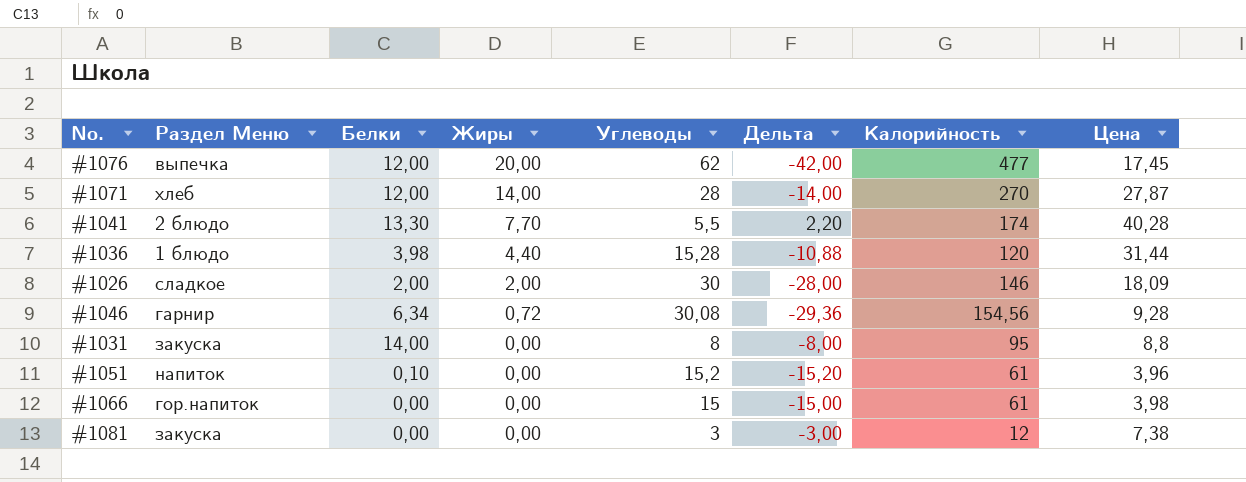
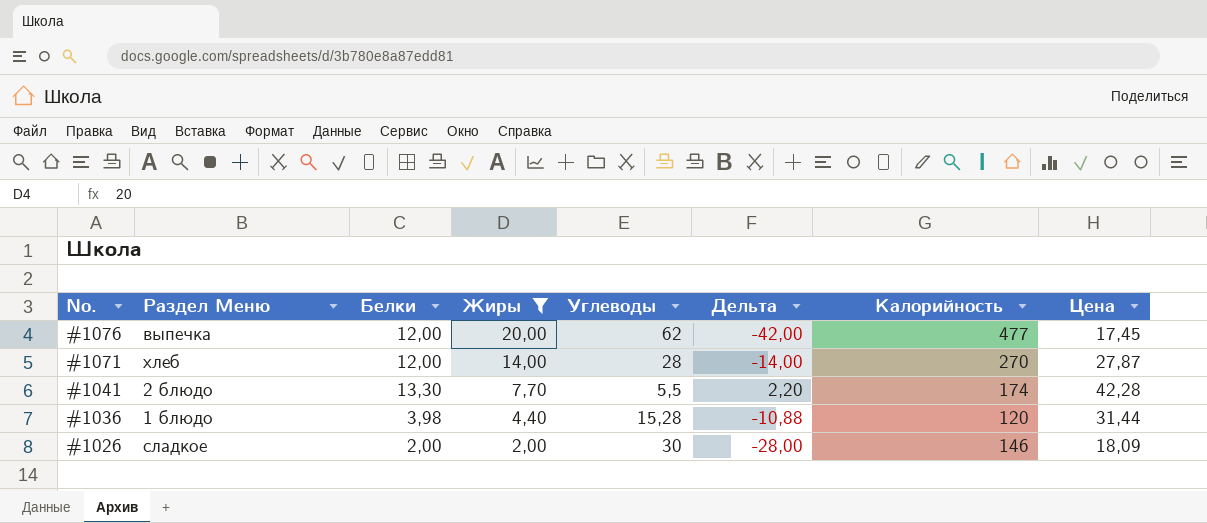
filter: none -> Жиры >= 2,00
#1041 | Цена: 40,28 -> 42,28

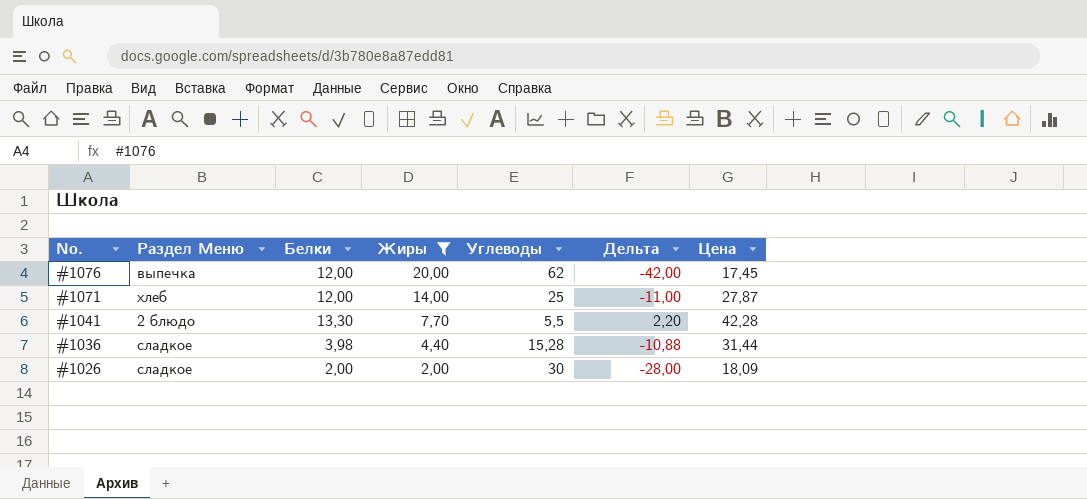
column Калорийность | position: 7 -> none
#1071 | Углеводы: 28 -> 25
#1071 | Дельта: -14,00 -> -11,00
#1036 | Раздел Меню: 1 блюдо -> сладкое

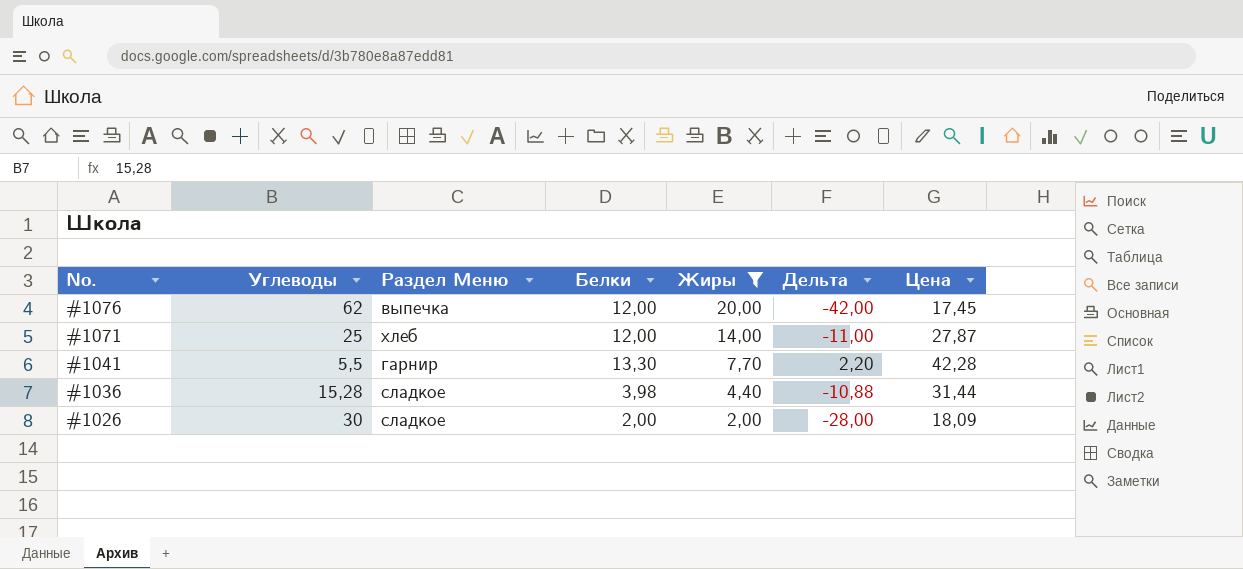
column Углеводы | position: 5 -> 2
#1041 | Раздел Меню: 2 блюдо -> гарнир

